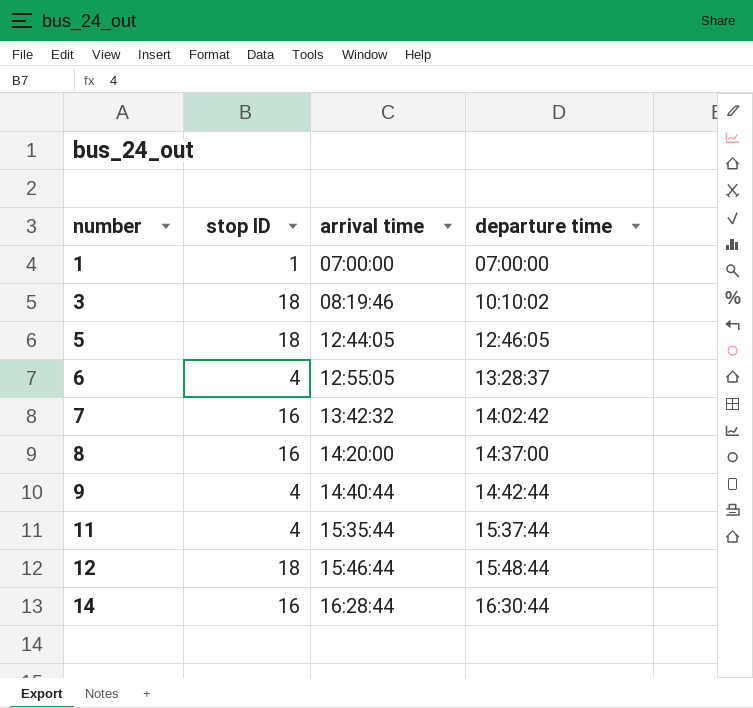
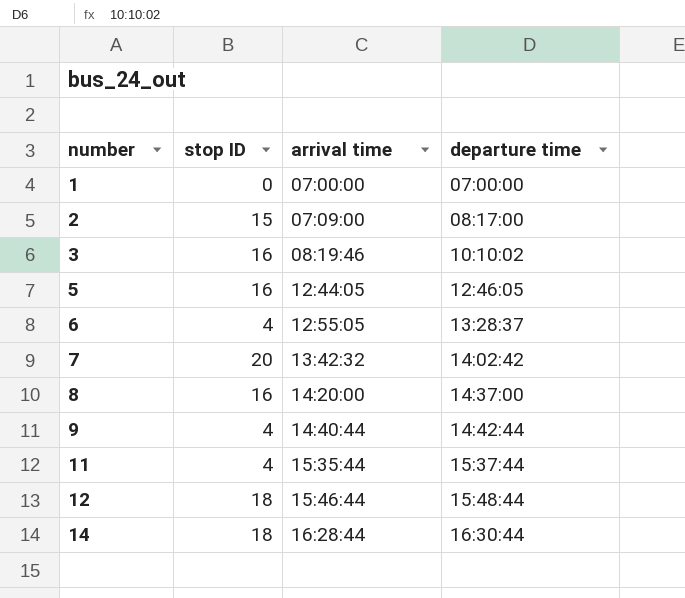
1 | stop ID: 1 -> 0
row 2: none -> 15 | 07:09:00 | 08:17:00
3 | stop ID: 18 -> 16
5 | stop ID: 18 -> 16
7 | stop ID: 16 -> 20
14 | stop ID: 16 -> 18

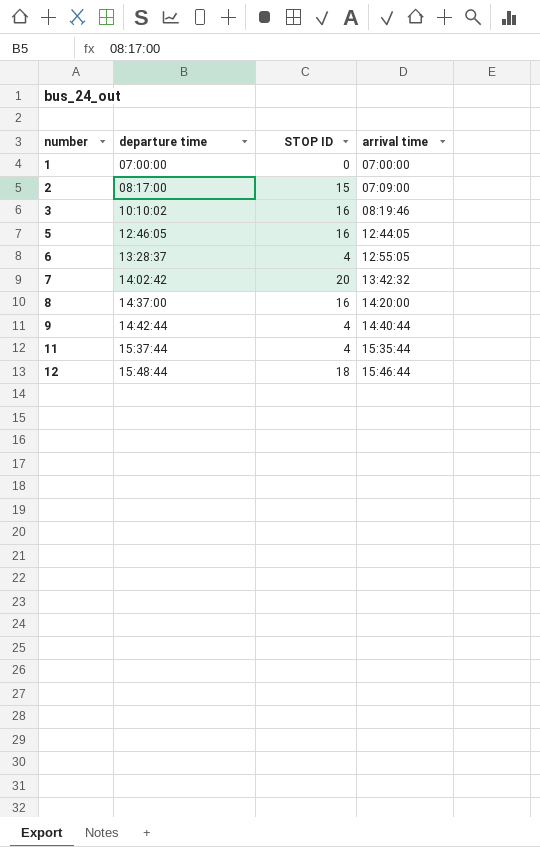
column departure time | position: 4 -> 2
column name: stop ID -> STOP ID
row 14: 18 | 16:28:44 | 16:30:44 -> none

